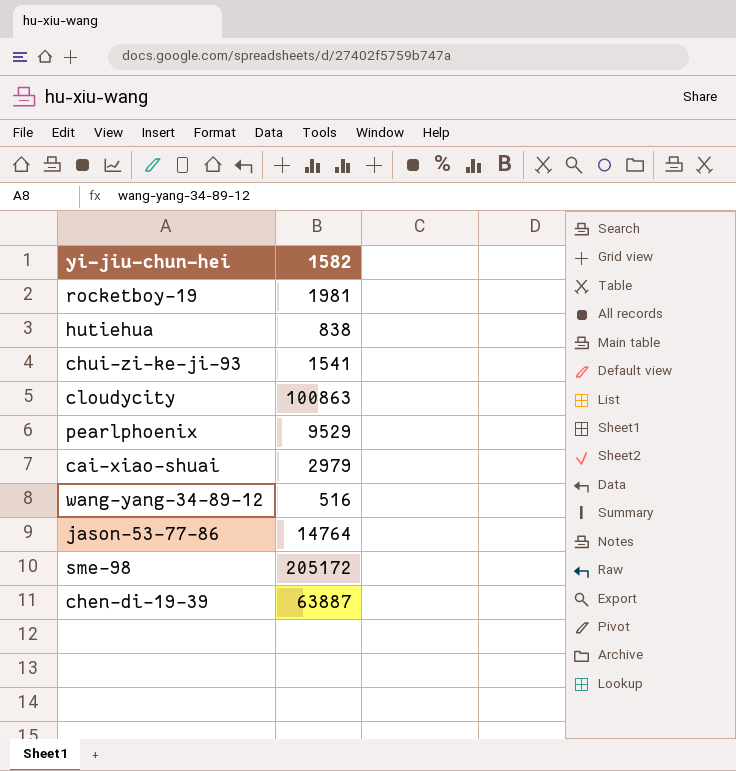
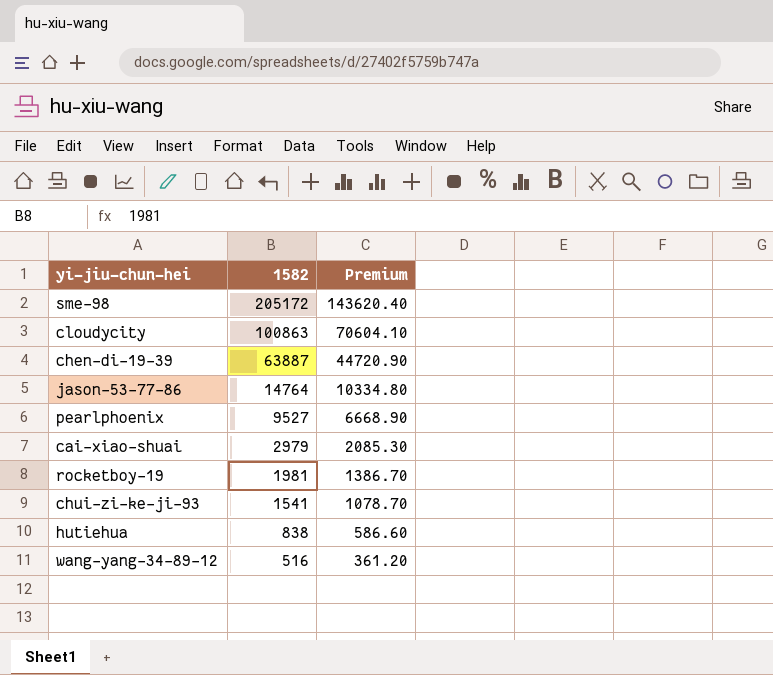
row order: none -> 1582 descending
column Premium | formula: none -> [1582] * 0.7
pearlphoenix | 1582: 9529 -> 9527

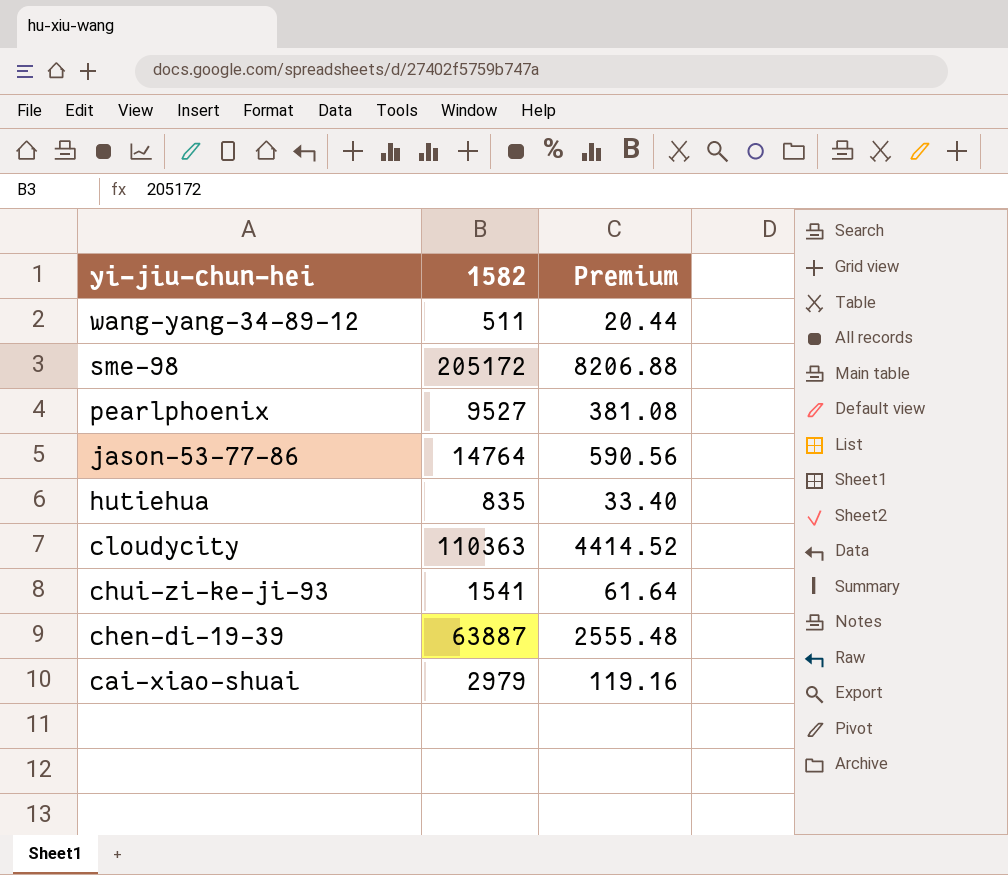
row order: 1582 descending -> yi-jiu-chun-hei descending
column Premium | formula: [1582] * 0.7 -> [1582] * 0.04
row rocketboy-19: 1981 | 1386.70 -> none
wang-yang-34-89-12 | 1582: 516 -> 511
hutiehua | 1582: 838 -> 835
cloudycity | 1582: 100863 -> 110363

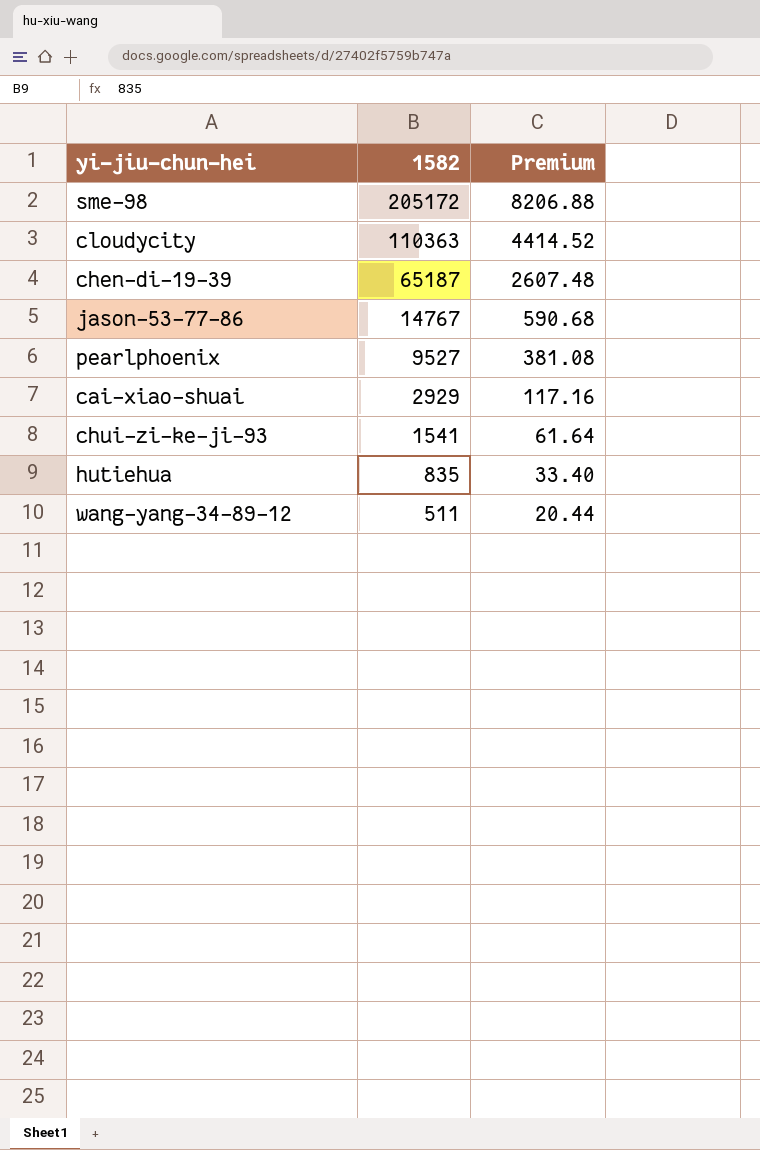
row order: yi-jiu-chun-hei descending -> 1582 descending
chen-di-19-39 | 1582: 63887 -> 65187
chen-di-19-39 | Premium: 2555.48 -> 2607.48
jason-53-77-86 | 1582: 14764 -> 14767
jason-53-77-86 | Premium: 590.56 -> 590.68
cai-xiao-shuai | 1582: 2979 -> 2929
cai-xiao-shuai | Premium: 119.16 -> 117.16

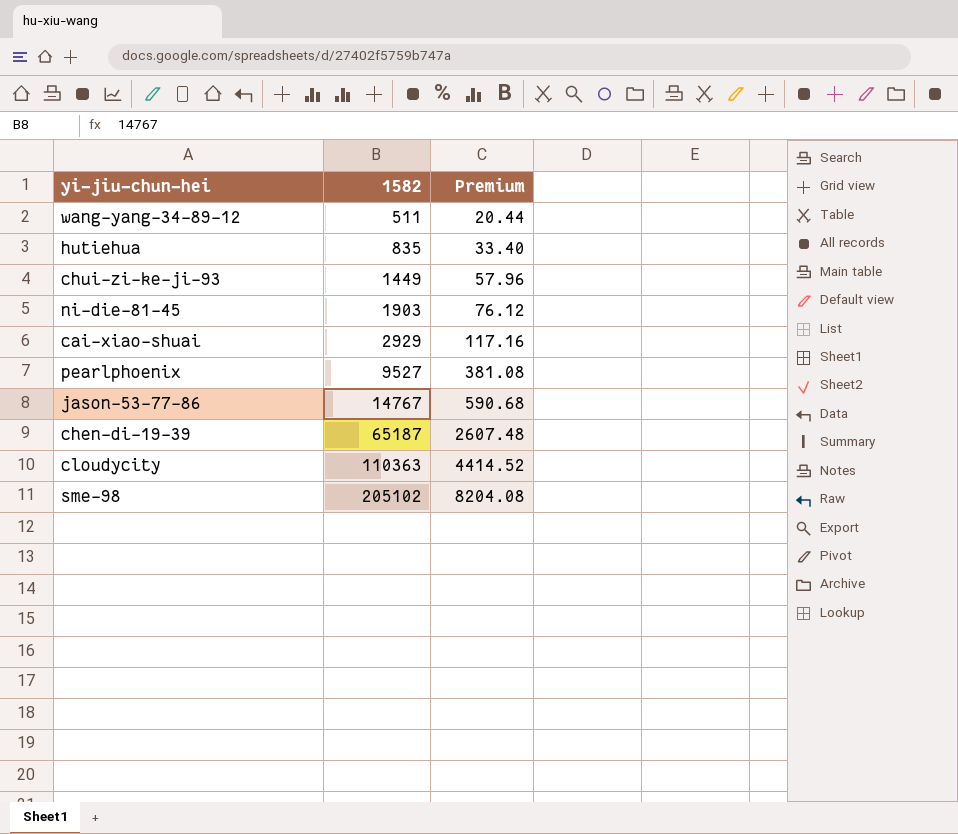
row order: 1582 descending -> 1582 ascending
chui-zi-ke-ji-93 | 1582: 1541 -> 1449
chui-zi-ke-ji-93 | Premium: 61.64 -> 57.96
row ni-die-81-45: none -> 1903 | 76.12
sme-98 | 1582: 205172 -> 205102
sme-98 | Premium: 8206.88 -> 8204.08

